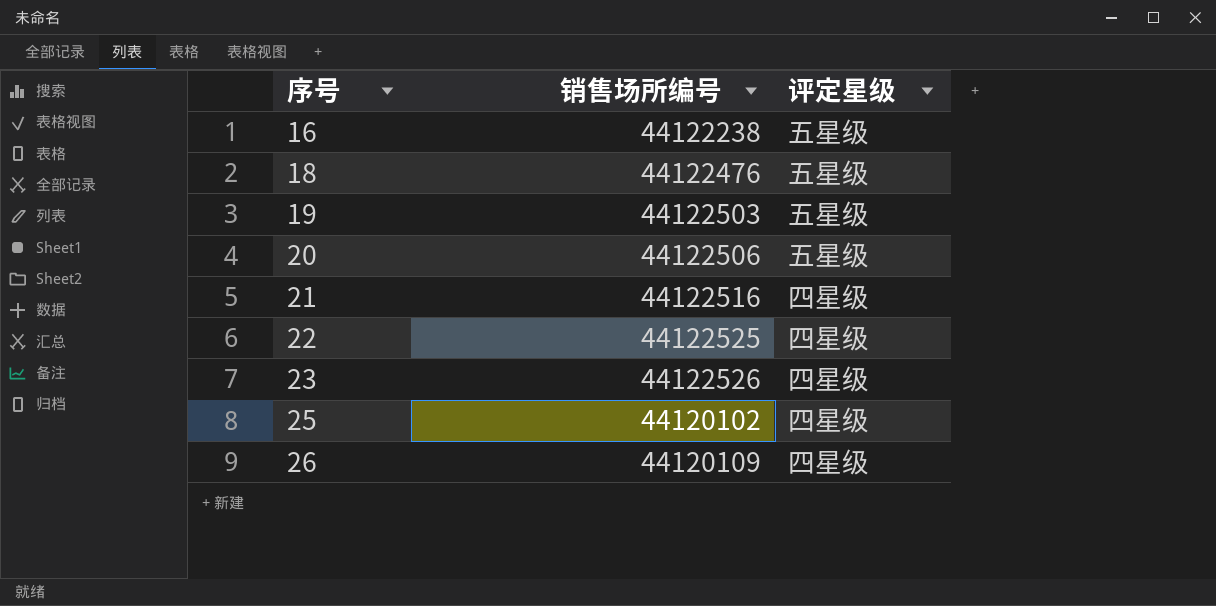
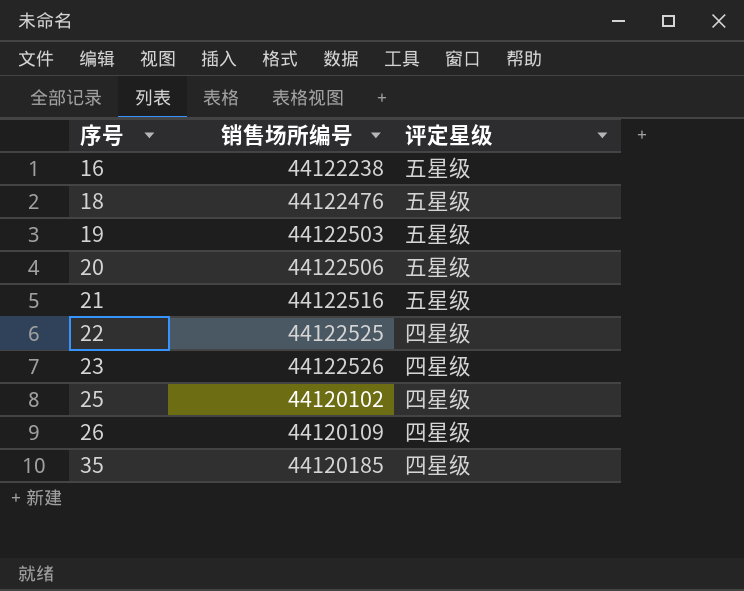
21 | 评定星级: 四星级 -> 五星级
row 35: none -> 44120185 | 四星级

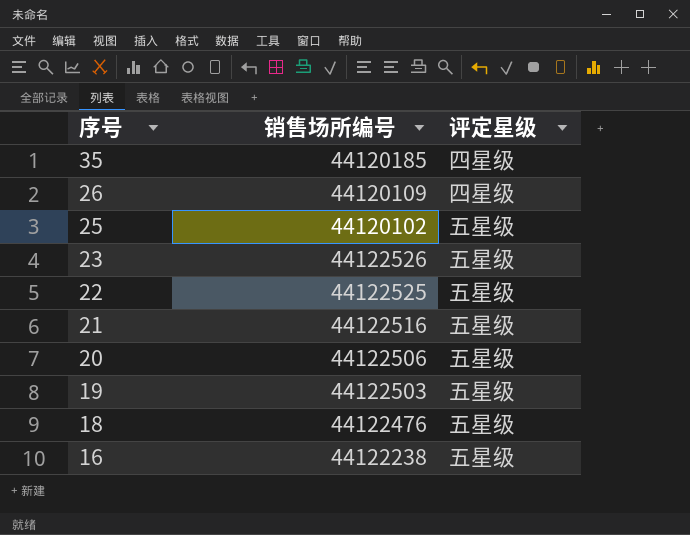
row order: 序号 ascending -> 序号 descending
25 | 评定星级: 四星级 -> 五星级
23 | 评定星级: 四星级 -> 五星级
22 | 评定星级: 四星级 -> 五星级

